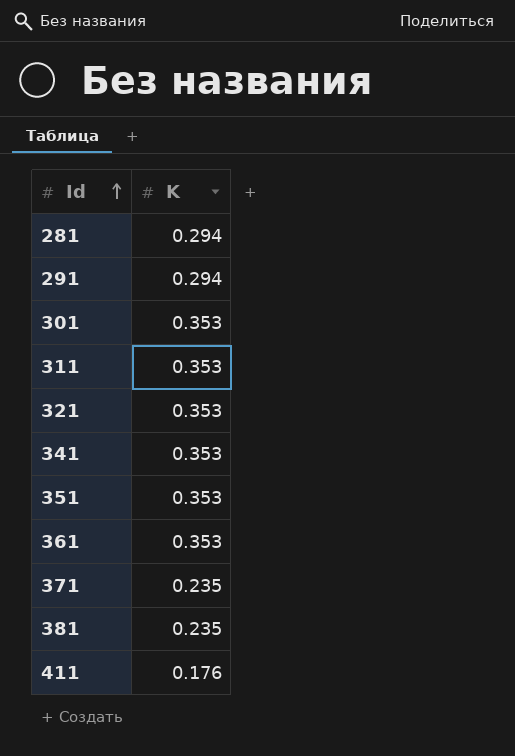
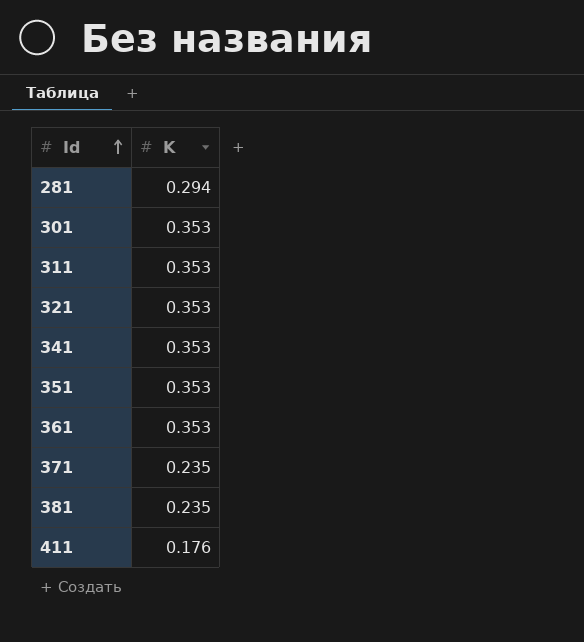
row 291: 0.294 -> none

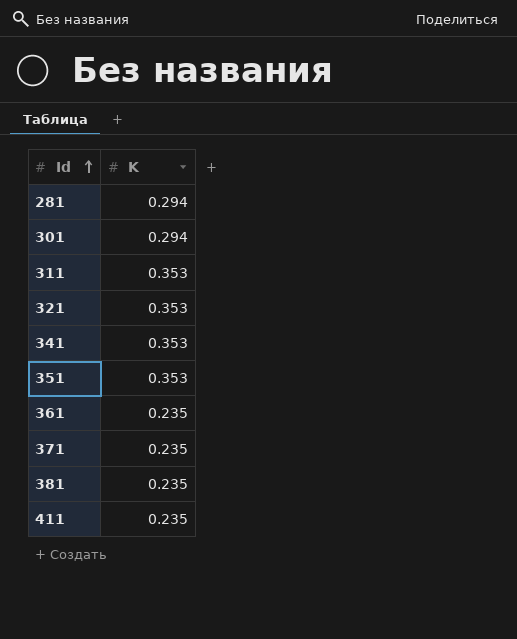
301 | K: 0.353 -> 0.294
361 | K: 0.353 -> 0.235
411 | K: 0.176 -> 0.235

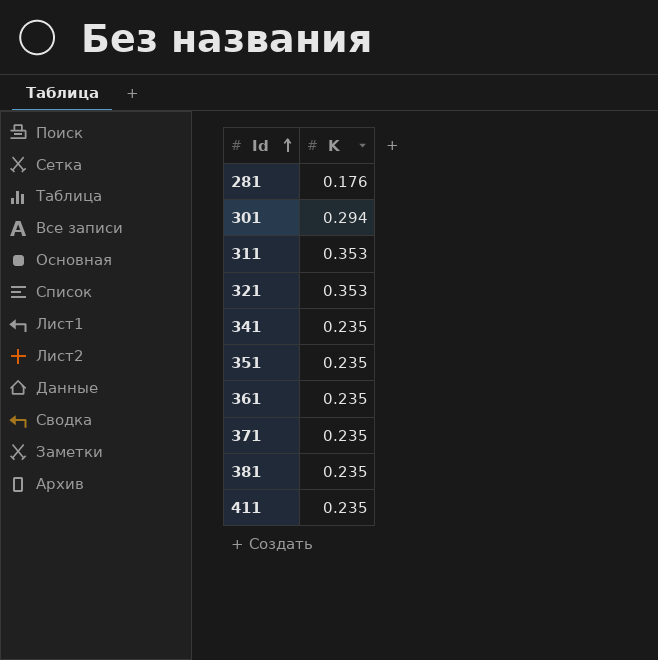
281 | K: 0.294 -> 0.176
341 | K: 0.353 -> 0.235
351 | K: 0.353 -> 0.235

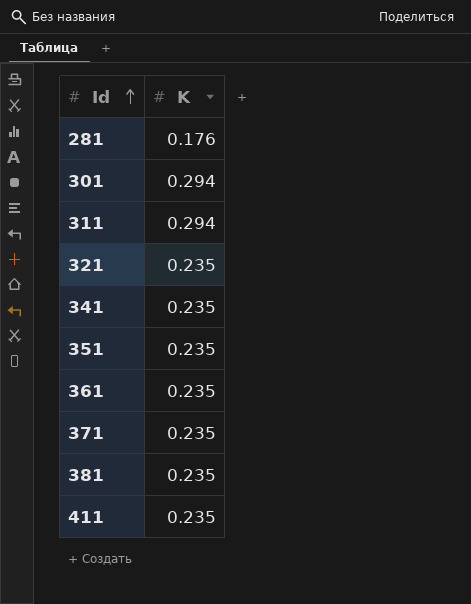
311 | K: 0.353 -> 0.294
321 | K: 0.353 -> 0.235

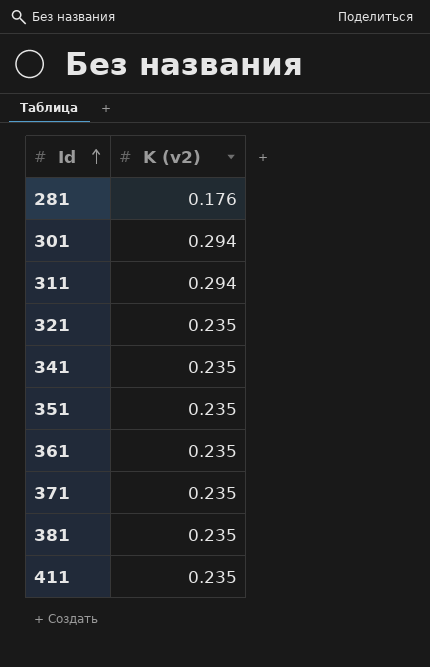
column name: K -> K (v2)

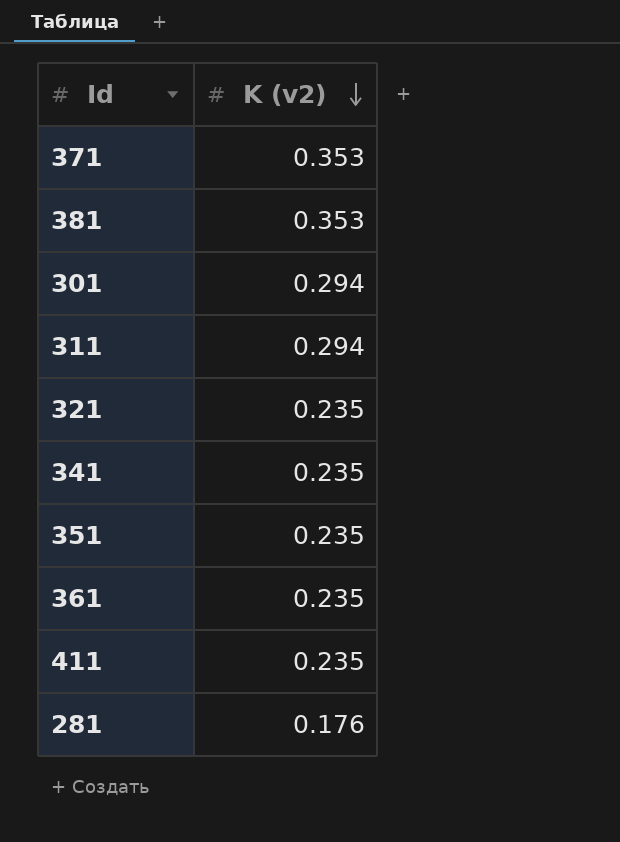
row order: Id ascending -> K (v2) descending
371 | K (v2): 0.235 -> 0.353
381 | K (v2): 0.235 -> 0.353

